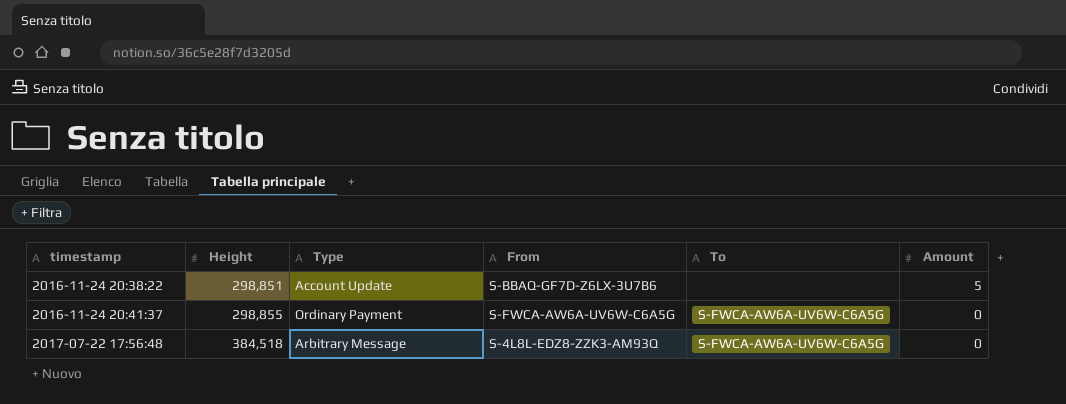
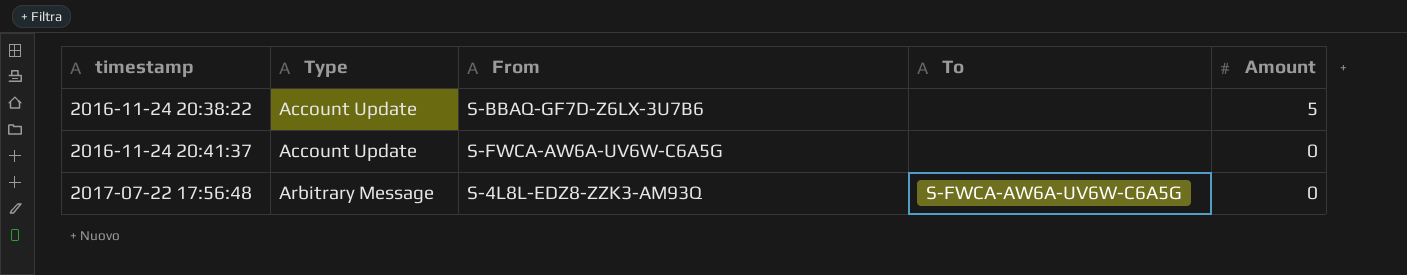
column Height | position: 2 -> none
2016-11-24 20:41:37 | Type: Ordinary Payment -> Account Update
2016-11-24 20:41:37 | To: S-FWCA-AW6A-UV6W-C6A5G -> none

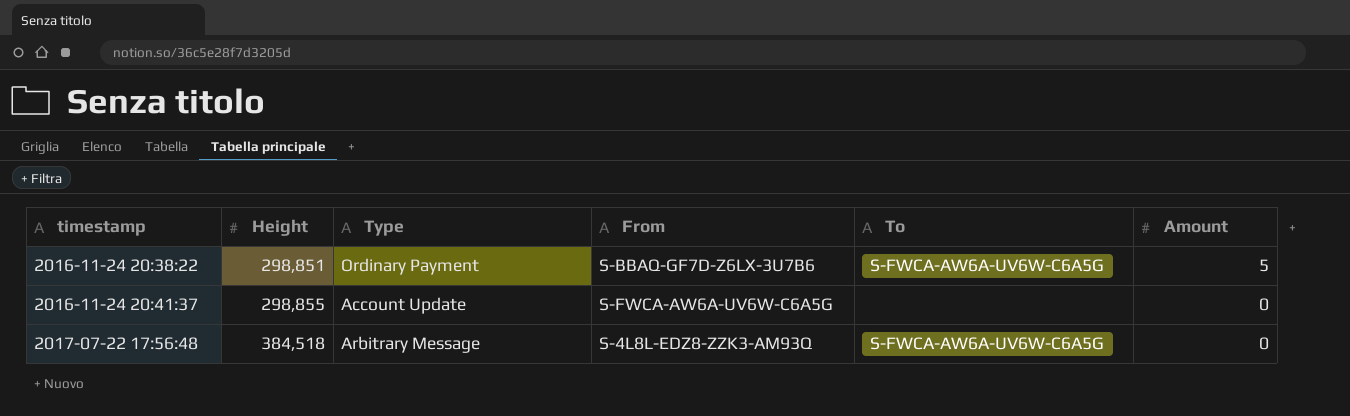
column Height | position: none -> 2
2016-11-24 20:38:22 | Type: Account Update -> Ordinary Payment
2016-11-24 20:38:22 | To: none -> S-FWCA-AW6A-UV6W-C6A5G

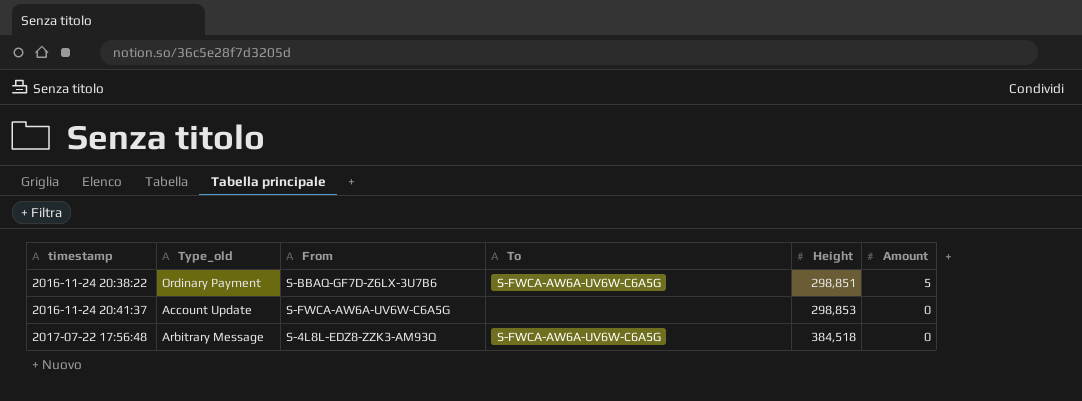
column name: Type -> Type_old
column Height | position: 2 -> 5
2016-11-24 20:41:37 | Height: 298,855 -> 298,853

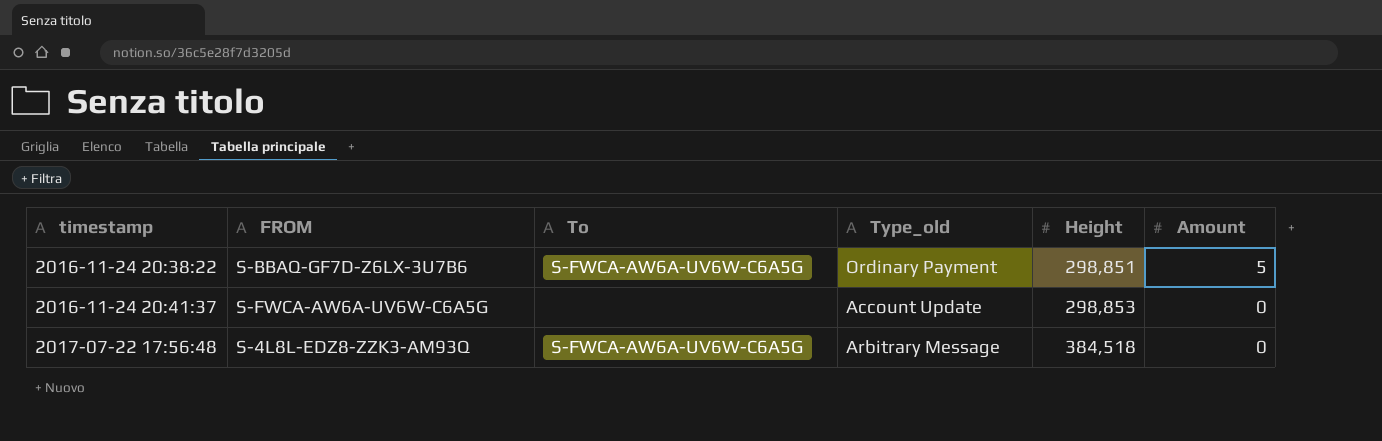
column name: From -> FROM
column Type_old | position: 2 -> 4

